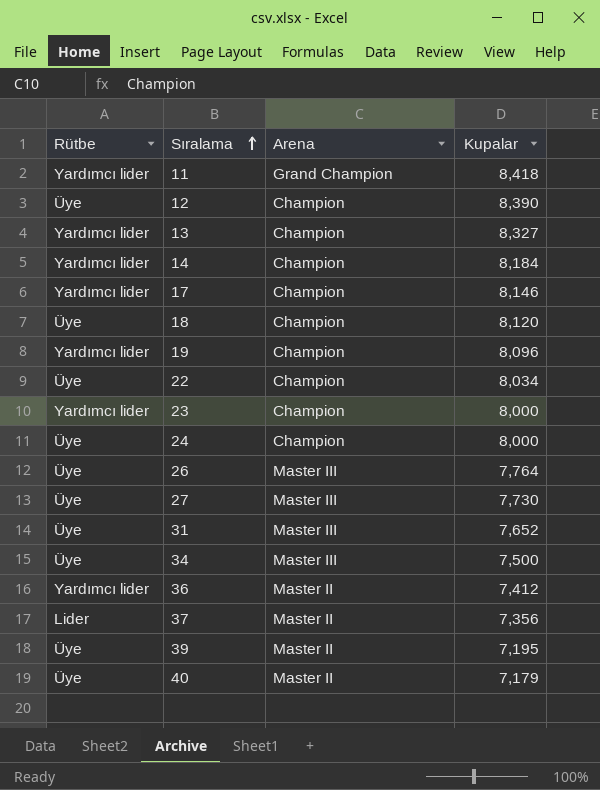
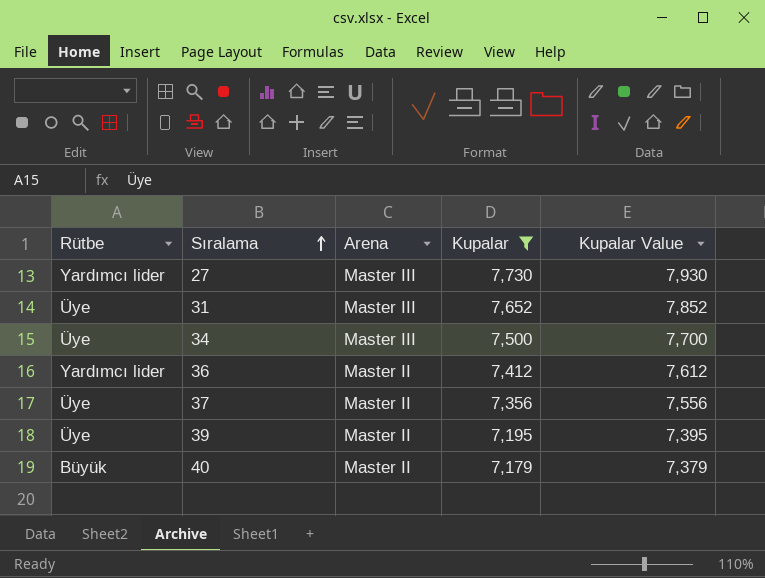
filter: none -> Kupalar <= 7,730
column Kupalar Value | formula: none -> [Kupalar] + 200
27 | Rütbe: Üye -> Yardımcı lider
37 | Rütbe: Lider -> Üye
40 | Rütbe: Üye -> Büyük

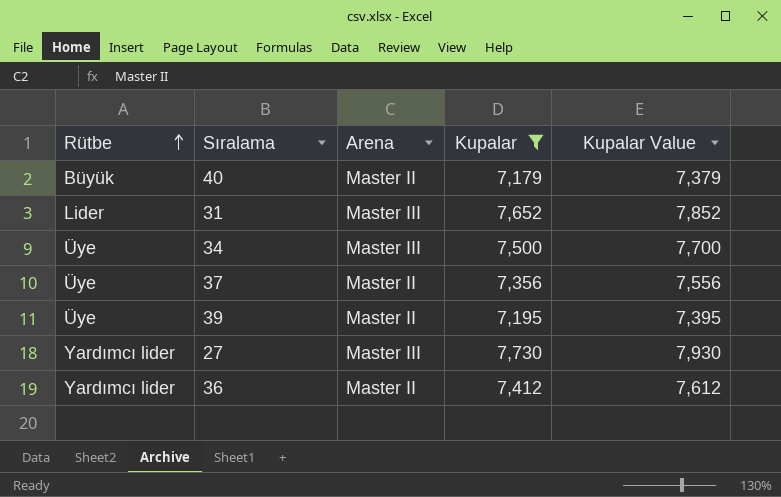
row order: Sıralama ascending -> Rütbe ascending
31 | Rütbe: Üye -> Lider

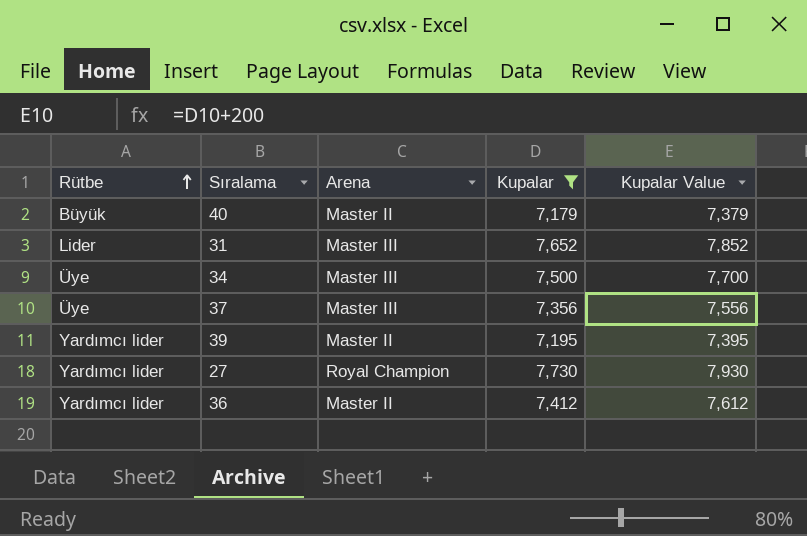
37 | Arena: Master II -> Master III
39 | Rütbe: Üye -> Yardımcı lider
27 | Arena: Master III -> Royal Champion

